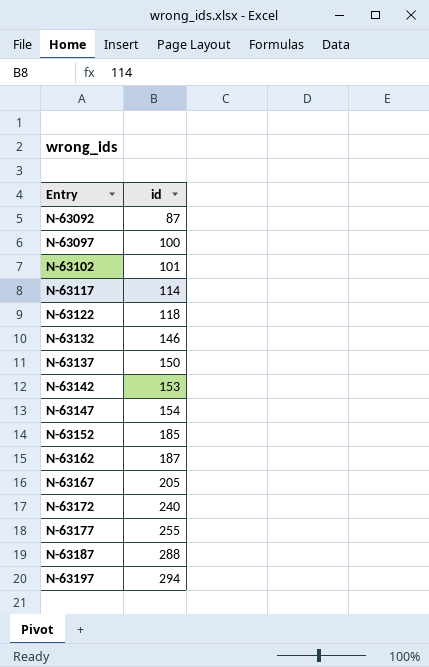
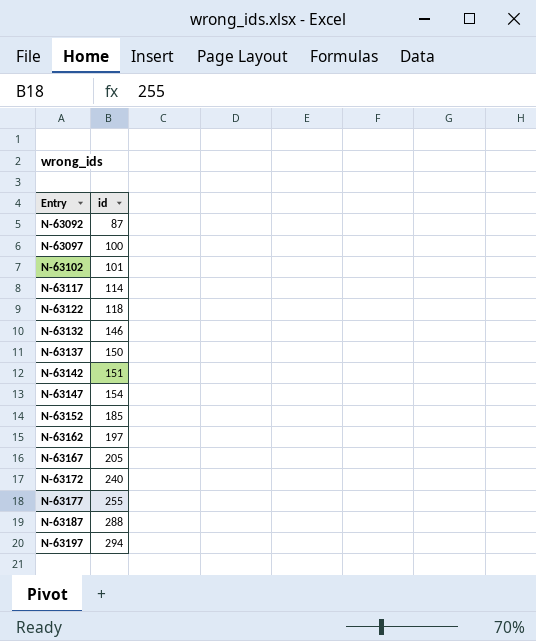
N-63142 | id: 153 -> 151
N-63162 | id: 187 -> 197

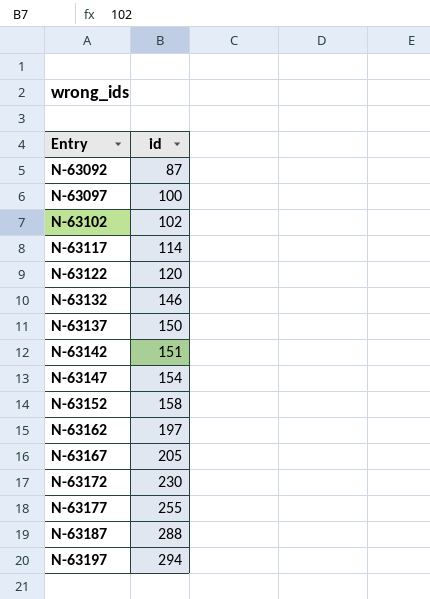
N-63102 | id: 101 -> 102
N-63122 | id: 118 -> 120
N-63152 | id: 185 -> 158
N-63172 | id: 240 -> 230

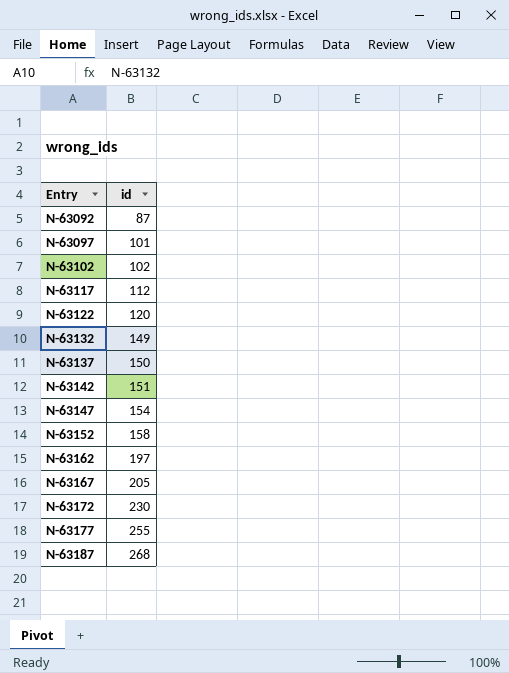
row N-63197: 294 -> none
N-63097 | id: 100 -> 101
N-63117 | id: 114 -> 112
N-63132 | id: 146 -> 149
N-63187 | id: 288 -> 268

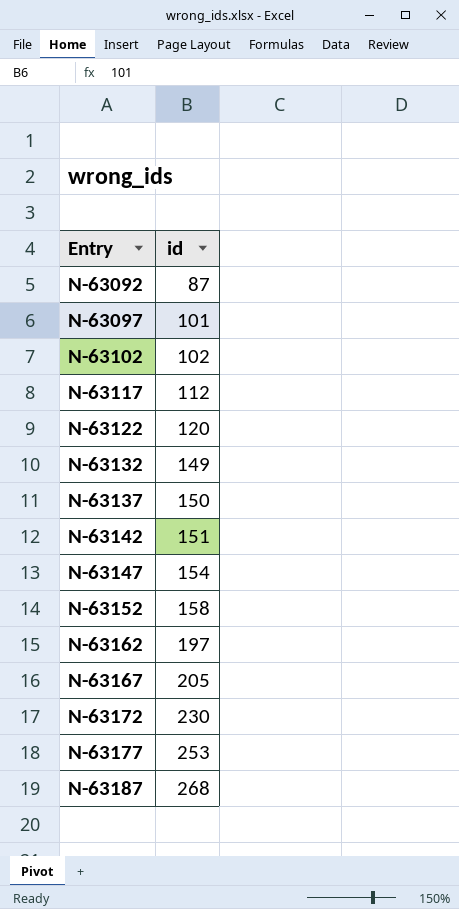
N-63177 | id: 255 -> 253

